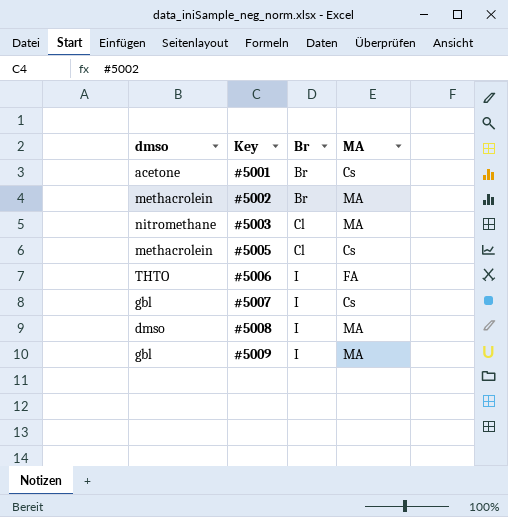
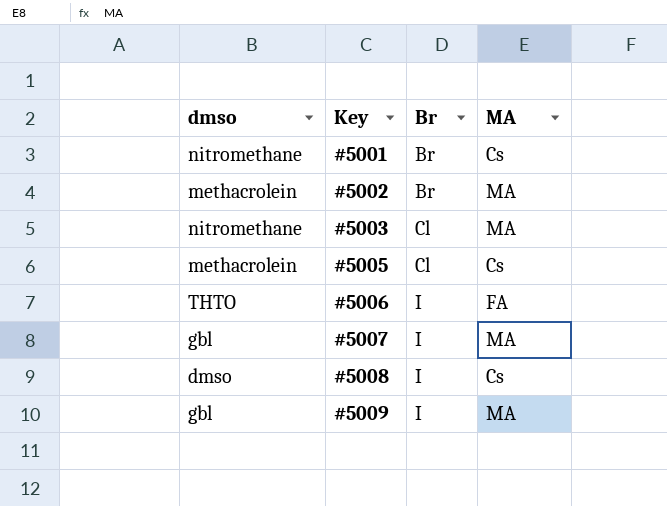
#5001 | dmso: acetone -> nitromethane
#5007 | MA: Cs -> MA
#5008 | MA: MA -> Cs

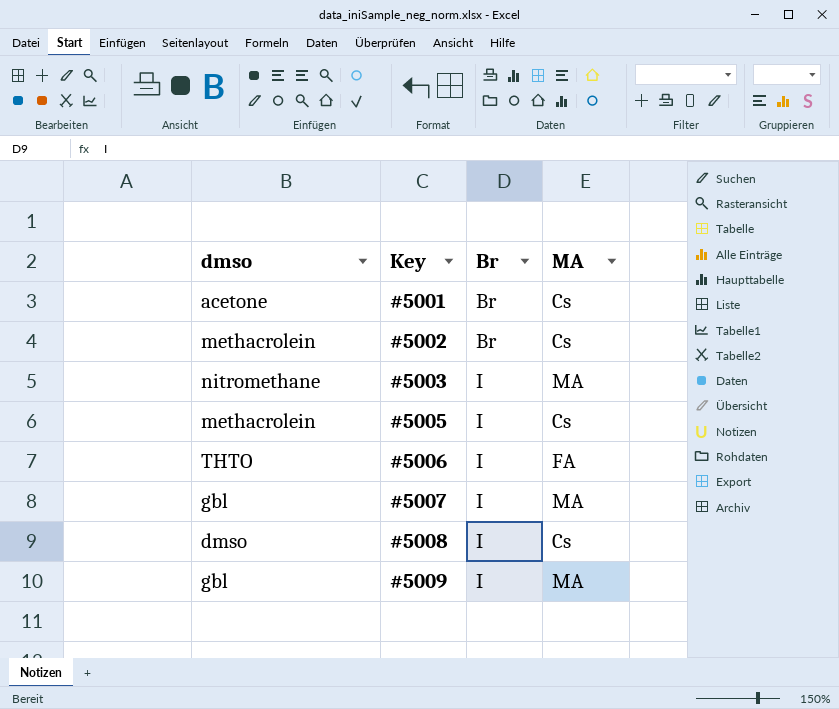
#5001 | dmso: nitromethane -> acetone
#5002 | MA: MA -> Cs
#5003 | Br: Cl -> I
#5005 | Br: Cl -> I

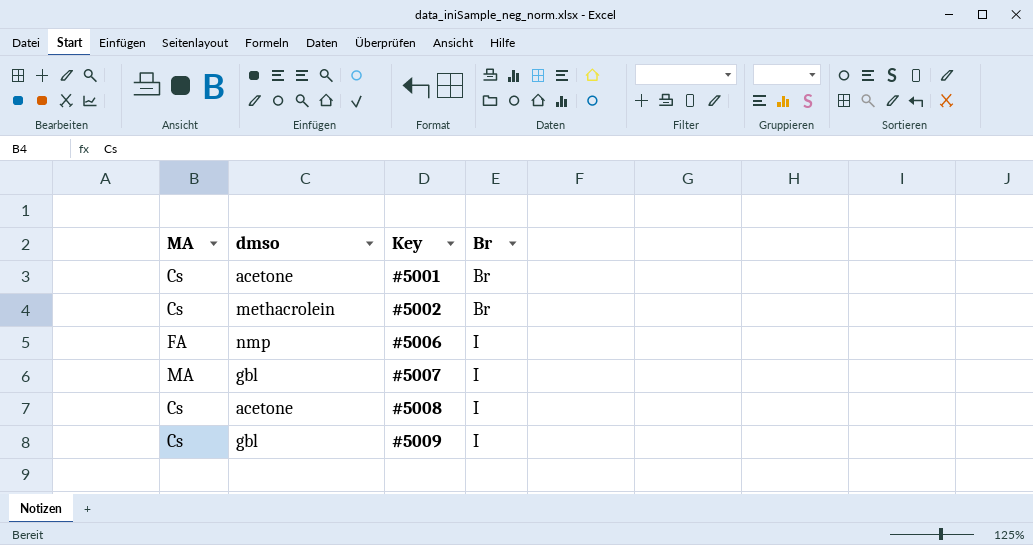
column MA | position: 4 -> 1
row #5003: nitromethane | I | MA -> none
row #5005: methacrolein | I | Cs -> none
#5006 | dmso: THTO -> nmp
#5008 | dmso: dmso -> acetone
#5009 | MA: MA -> Cs

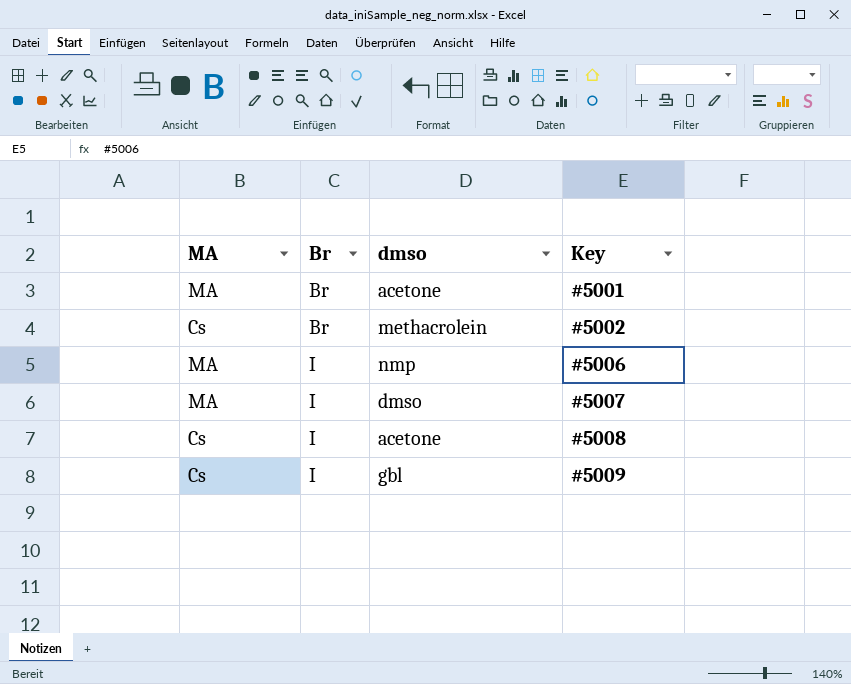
column Br | position: 4 -> 2
#5001 | MA: Cs -> MA
#5006 | MA: FA -> MA
#5007 | dmso: gbl -> dmso

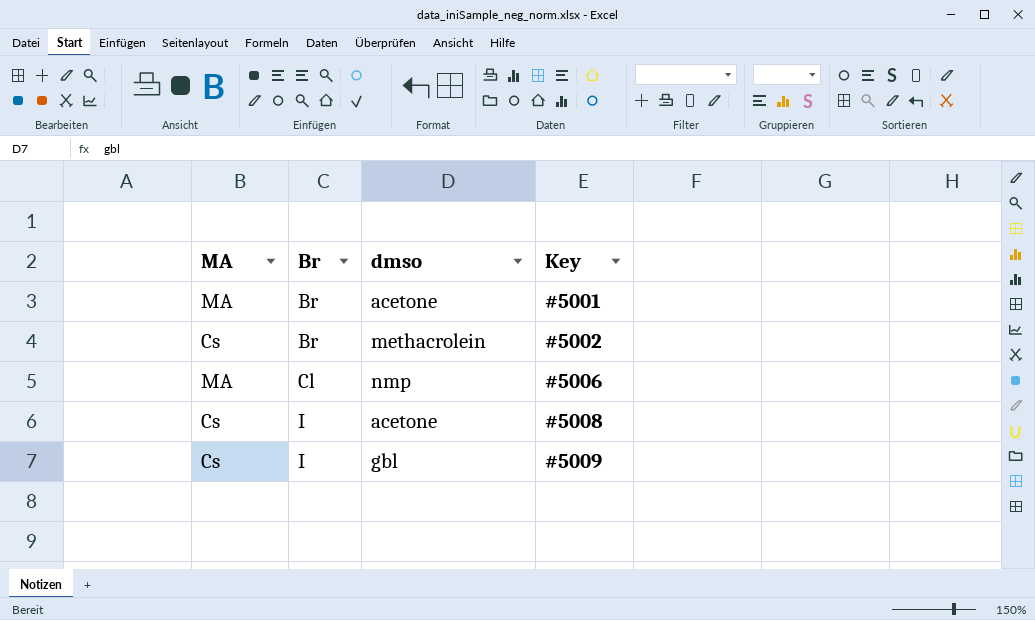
row #5007: MA | I | dmso -> none
#5006 | Br: I -> Cl

